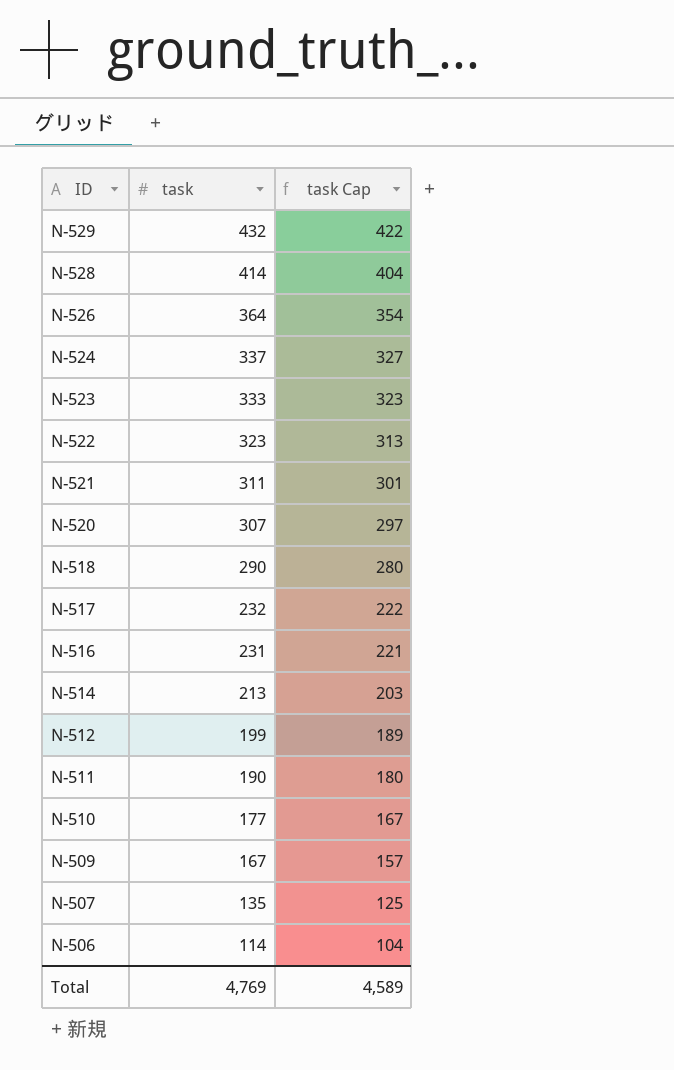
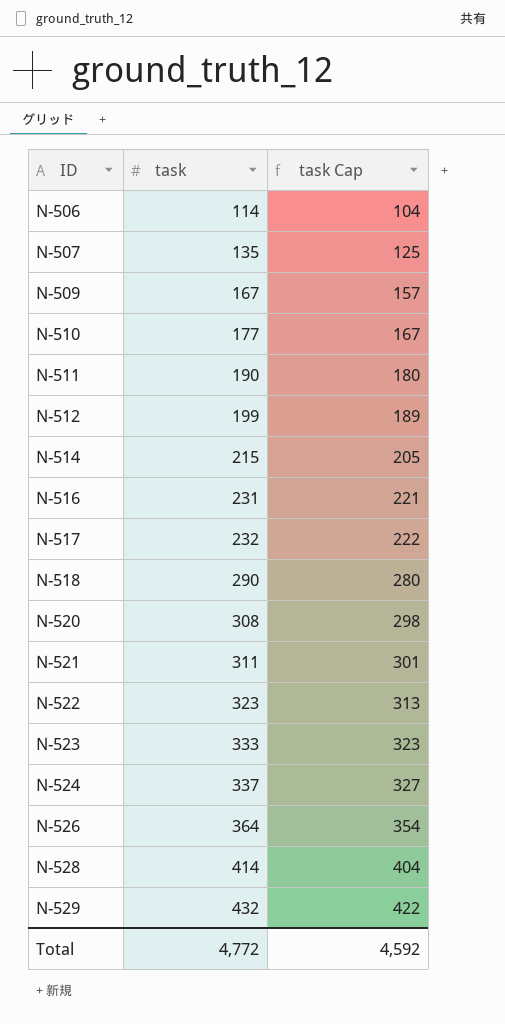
row order: ID descending -> ID ascending
N-514 | task: 213 -> 215
N-514 | task Cap: 203 -> 205
N-520 | task: 307 -> 308
N-520 | task Cap: 297 -> 298
Total | task: 4,769 -> 4,772
Total | task Cap: 4,589 -> 4,592

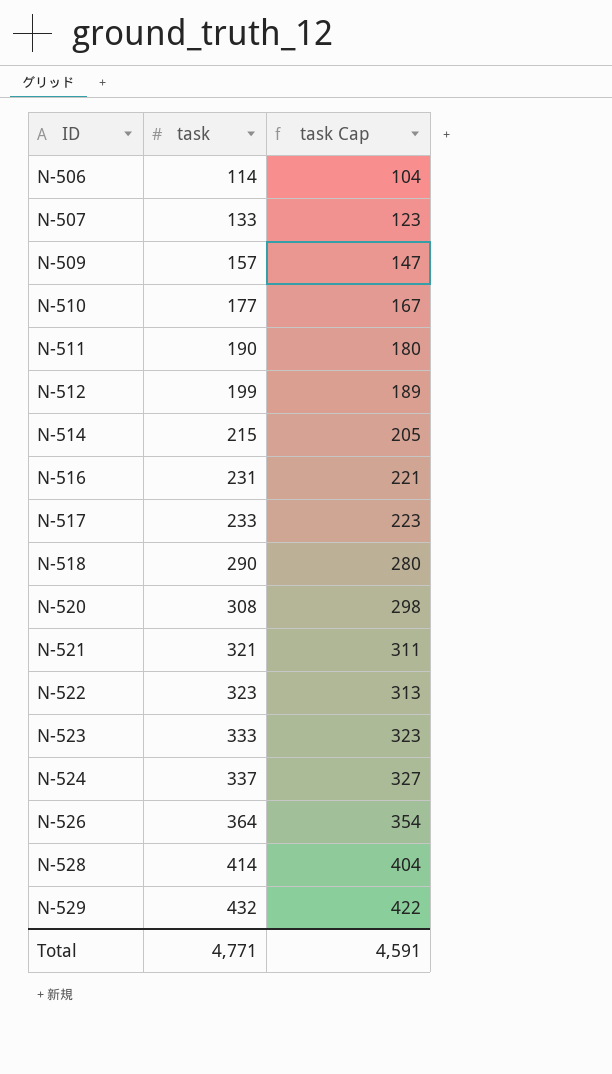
N-507 | task: 135 -> 133
N-507 | task Cap: 125 -> 123
N-509 | task: 167 -> 157
N-509 | task Cap: 157 -> 147
N-517 | task: 232 -> 233
N-517 | task Cap: 222 -> 223
N-521 | task: 311 -> 321
N-521 | task Cap: 301 -> 311
Total | task: 4,772 -> 4,771
Total | task Cap: 4,592 -> 4,591

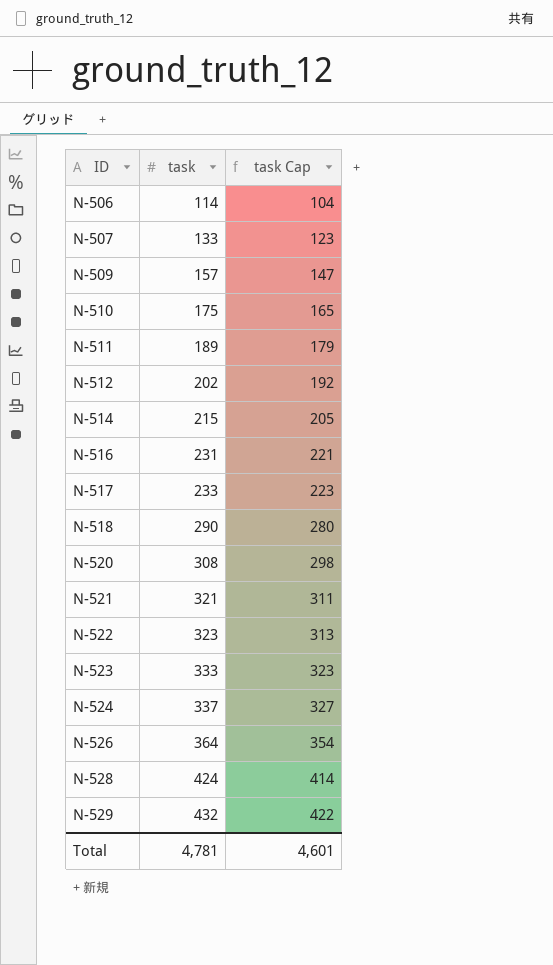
N-510 | task: 177 -> 175
N-510 | task Cap: 167 -> 165
N-511 | task: 190 -> 189
N-511 | task Cap: 180 -> 179
N-512 | task: 199 -> 202
N-512 | task Cap: 189 -> 192
N-528 | task: 414 -> 424
N-528 | task Cap: 404 -> 414
Total | task: 4,771 -> 4,781
Total | task Cap: 4,591 -> 4,601

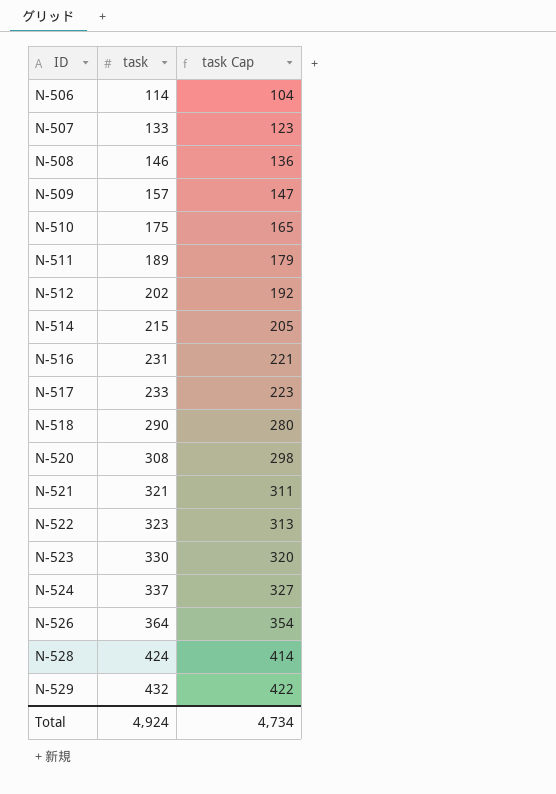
row N-508: none -> 146 | 136
N-523 | task: 333 -> 330
N-523 | task Cap: 323 -> 320
Total | task: 4,781 -> 4,924
Total | task Cap: 4,601 -> 4,734

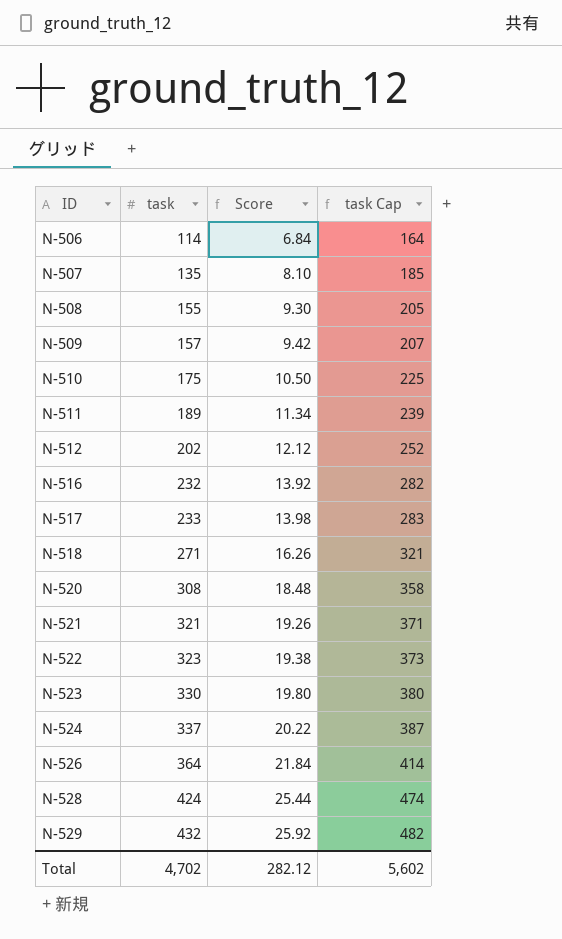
column Score | formula: none -> [task] * 0.06
column task Cap | formula: [task] - 10 -> [task] + 50
row N-514: 215 | 205 -> none
N-507 | task: 133 -> 135
N-508 | task: 146 -> 155
N-516 | task: 231 -> 232
N-518 | task: 290 -> 271
Total | task: 4,924 -> 4,702
Total | task Cap: 4,734 -> 5,602

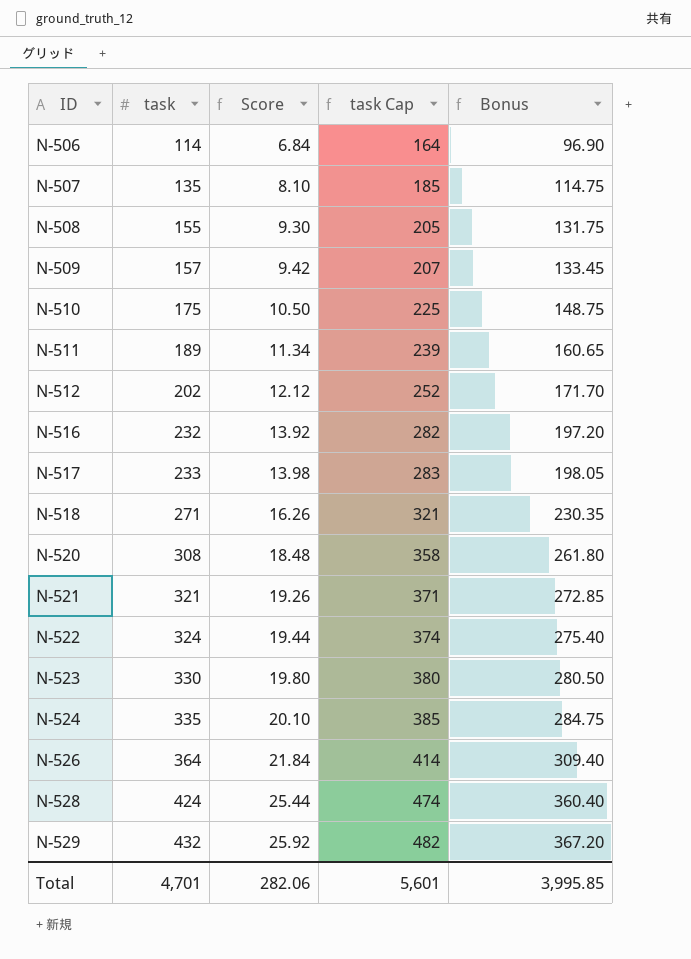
column Bonus | formula: none -> [task] * 0.85
N-522 | task: 323 -> 324
N-522 | Score: 19.38 -> 19.44
N-522 | task Cap: 373 -> 374
N-524 | task: 337 -> 335
N-524 | Score: 20.22 -> 20.10
N-524 | task Cap: 387 -> 385
Total | task: 4,702 -> 4,701
Total | Score: 282.12 -> 282.06
Total | task Cap: 5,602 -> 5,601

